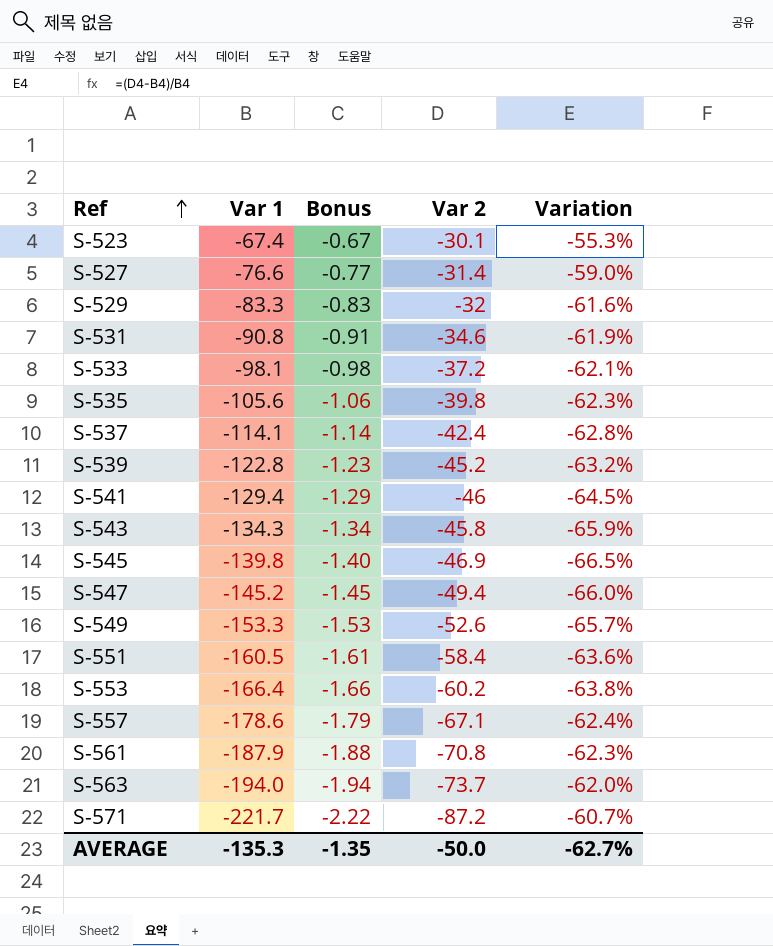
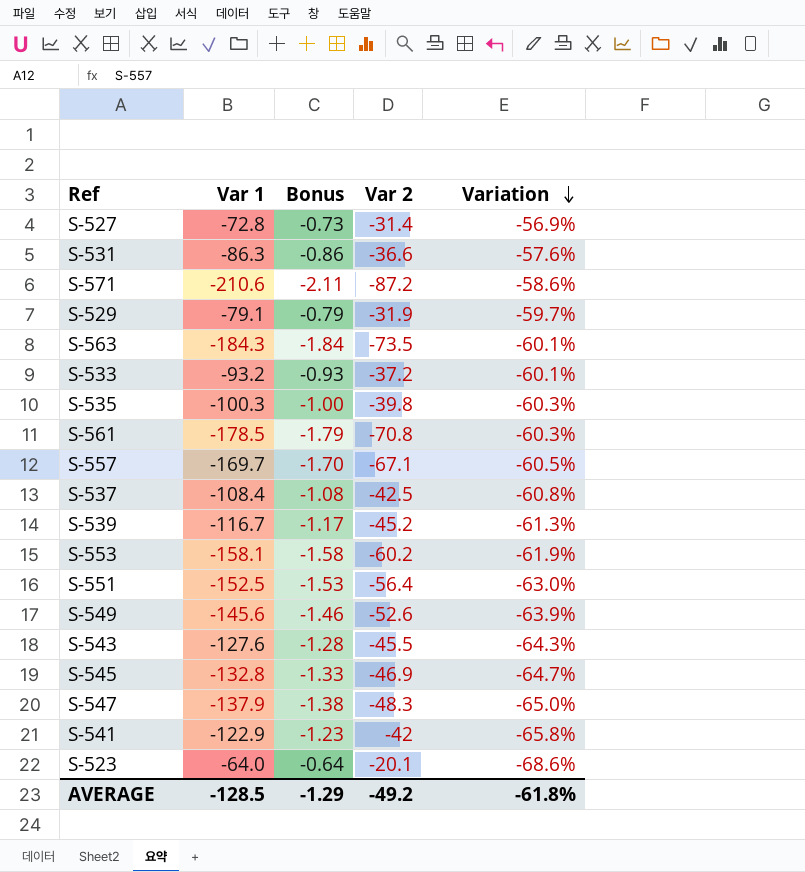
row order: Ref ascending -> Variation descending
S-527 | Var 1: -76.6 -> -72.8
S-527 | Bonus: -0.77 -> -0.73
S-527 | Variation: -59.0% -> -56.9%
S-531 | Var 1: -90.8 -> -86.3
S-531 | Bonus: -0.91 -> -0.86
S-531 | Var 2: -34.6 -> -36.6
S-531 | Variation: -61.9% -> -57.6%
S-571 | Var 1: -221.7 -> -210.6
S-571 | Bonus: -2.22 -> -2.11
S-571 | Variation: -60.7% -> -58.6%
S-529 | Var 1: -83.3 -> -79.1
S-529 | Bonus: -0.83 -> -0.79
S-529 | Var 2: -32 -> -31.9
S-529 | Variation: -61.6% -> -59.7%
S-563 | Var 1: -194.0 -> -184.3
S-563 | Bonus: -1.94 -> -1.84
S-563 | Var 2: -73.7 -> -73.5
S-563 | Variation: -62.0% -> -60.1%
S-533 | Var 1: -98.1 -> -93.2
S-533 | Bonus: -0.98 -> -0.93
S-533 | Variation: -62.1% -> -60.1%
S-535 | Var 1: -105.6 -> -100.3
S-535 | Bonus: -1.06 -> -1.00
S-535 | Variation: -62.3% -> -60.3%
S-561 | Var 1: -187.9 -> -178.5
S-561 | Bonus: -1.88 -> -1.79
S-561 | Variation: -62.3% -> -60.3%
S-557 | Var 1: -178.6 -> -169.7
S-557 | Bonus: -1.79 -> -1.70
S-557 | Variation: -62.4% -> -60.5%
S-537 | Var 1: -114.1 -> -108.4
S-537 | Bonus: -1.14 -> -1.08
S-537 | Var 2: -42.4 -> -42.5
S-537 | Variation: -62.8% -> -60.8%
S-539 | Var 1: -122.8 -> -116.7
S-539 | Bonus: -1.23 -> -1.17
S-539 | Variation: -63.2% -> -61.3%
S-553 | Var 1: -166.4 -> -158.1
S-553 | Bonus: -1.66 -> -1.58
S-553 | Variation: -63.8% -> -61.9%
S-551 | Var 1: -160.5 -> -152.5
S-551 | Bonus: -1.61 -> -1.53
S-551 | Var 2: -58.4 -> -56.4
S-551 | Variation: -63.6% -> -63.0%
S-549 | Var 1: -153.3 -> -145.6
S-549 | Bonus: -1.53 -> -1.46
S-549 | Variation: -65.7% -> -63.9%
S-543 | Var 1: -134.3 -> -127.6
S-543 | Bonus: -1.34 -> -1.28
S-543 | Var 2: -45.8 -> -45.5
S-543 | Variation: -65.9% -> -64.3%
S-545 | Var 1: -139.8 -> -132.8
S-545 | Bonus: -1.40 -> -1.33
S-545 | Variation: -66.5% -> -64.7%
S-547 | Var 1: -145.2 -> -137.9
S-547 | Bonus: -1.45 -> -1.38
S-547 | Var 2: -49.4 -> -48.3
S-547 | Variation: -66.0% -> -65.0%
S-541 | Var 1: -129.4 -> -122.9
S-541 | Bonus: -1.29 -> -1.23
S-541 | Var 2: -46 -> -42
S-541 | Variation: -64.5% -> -65.8%
S-523 | Var 1: -67.4 -> -64.0
S-523 | Bonus: -0.67 -> -0.64
S-523 | Var 2: -30.1 -> -20.1
S-523 | Variation: -55.3% -> -68.6%
AVERAGE | Var 1: -135.3 -> -128.5
AVERAGE | Bonus: -1.35 -> -1.29
AVERAGE | Var 2: -50.0 -> -49.2
AVERAGE | Variation: -62.7% -> -61.8%

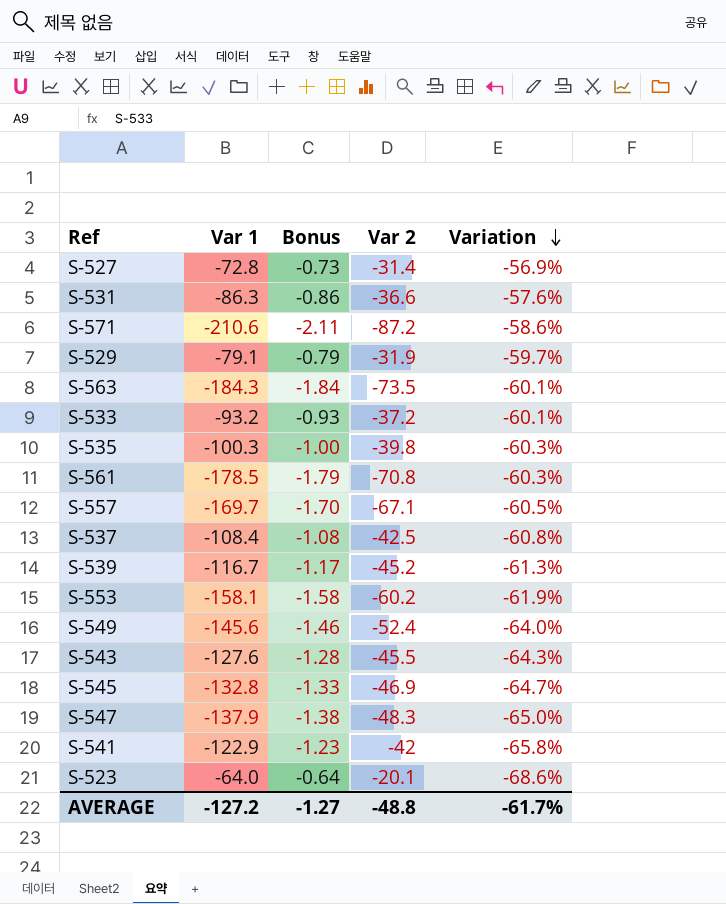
row S-551: -152.5 | -1.53 | -56.4 | -63.0% -> none
S-549 | Var 2: -52.6 -> -52.4
S-549 | Variation: -63.9% -> -64.0%
AVERAGE | Var 1: -128.5 -> -127.2
AVERAGE | Bonus: -1.29 -> -1.27
AVERAGE | Var 2: -49.2 -> -48.8
AVERAGE | Variation: -61.8% -> -61.7%

